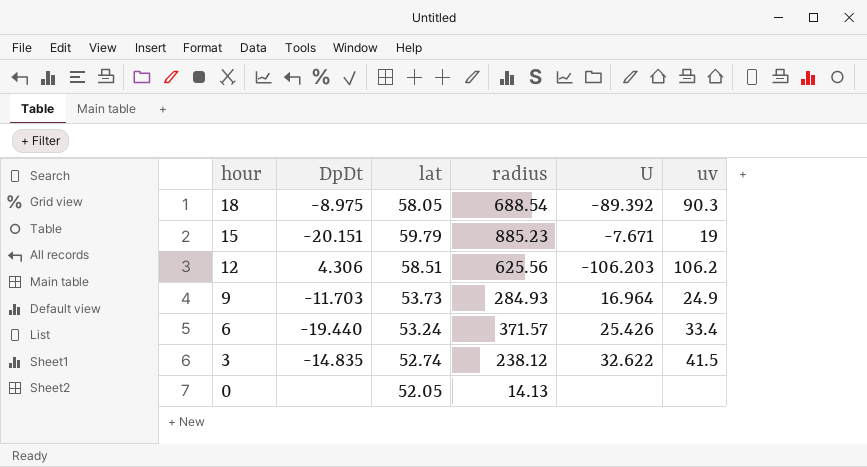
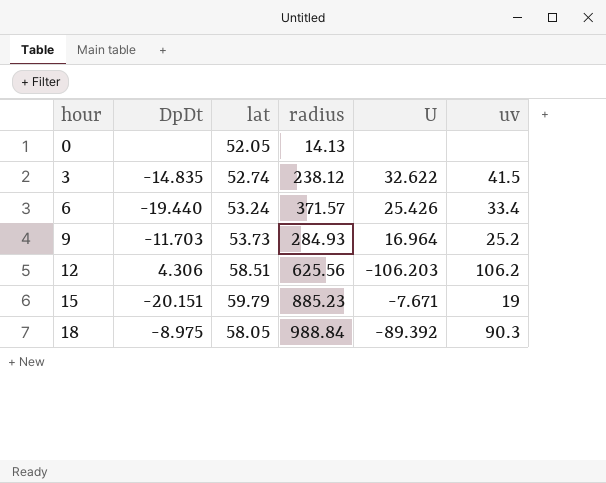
row order: hour descending -> hour ascending
9 | uv: 24.9 -> 25.2
18 | radius: 688.54 -> 988.84

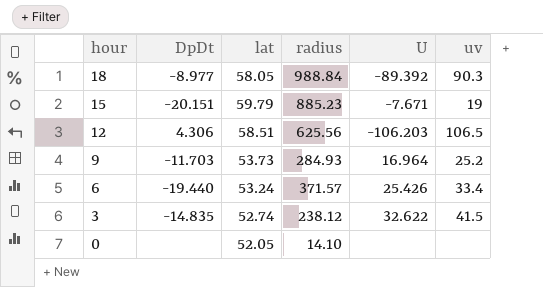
row order: hour ascending -> hour descending
18 | DpDt: -8.975 -> -8.977
12 | uv: 106.2 -> 106.5
0 | radius: 14.13 -> 14.10

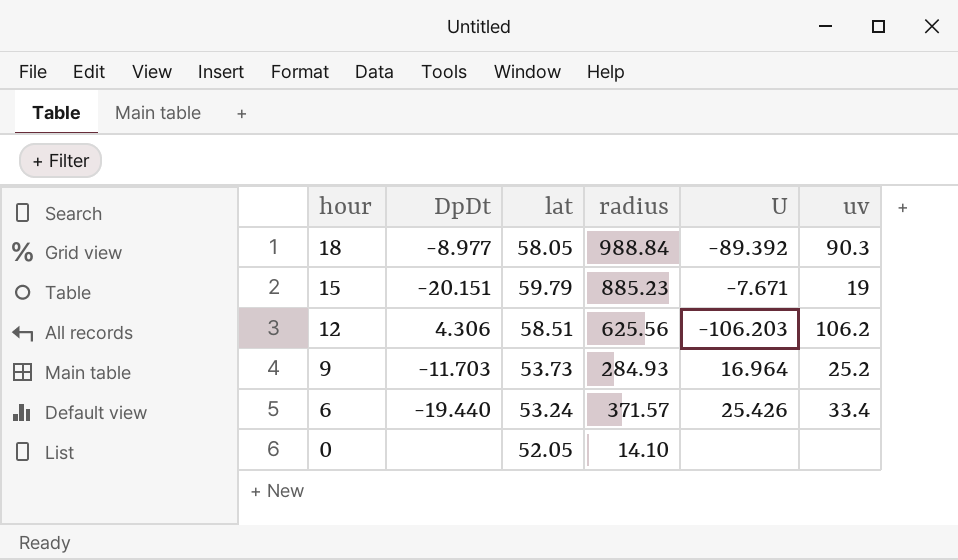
row 3: -14.835 | 52.74 | 238.12 | 32.622 | 41.5 -> none
12 | uv: 106.5 -> 106.2

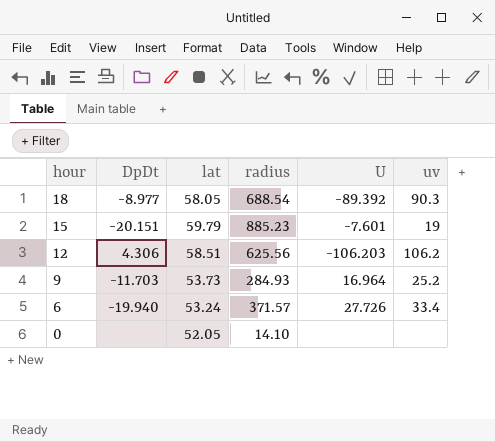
18 | radius: 988.84 -> 688.54
15 | U: -7.671 -> -7.601
6 | DpDt: -19.440 -> -19.940
6 | U: 25.426 -> 27.726

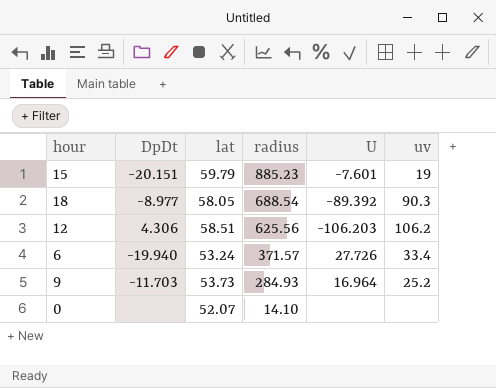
row order: hour descending -> radius descending
0 | lat: 52.05 -> 52.07

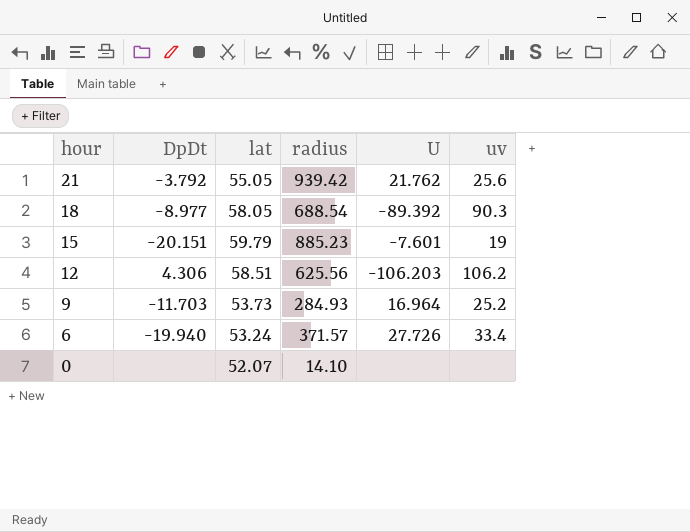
row order: radius descending -> hour descending
row 21: none -> -3.792 | 55.05 | 939.42 | 21.762 | 25.6

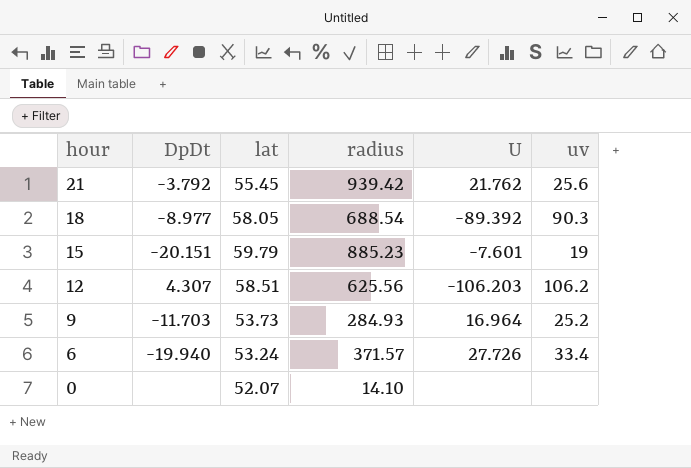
21 | lat: 55.05 -> 55.45
12 | DpDt: 4.306 -> 4.307

